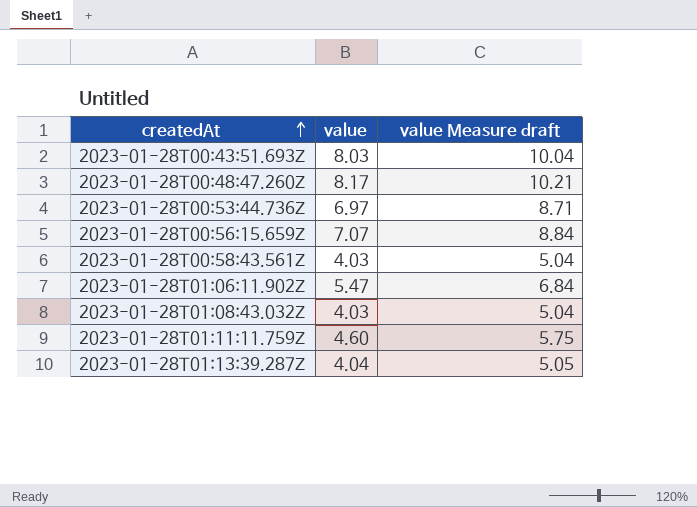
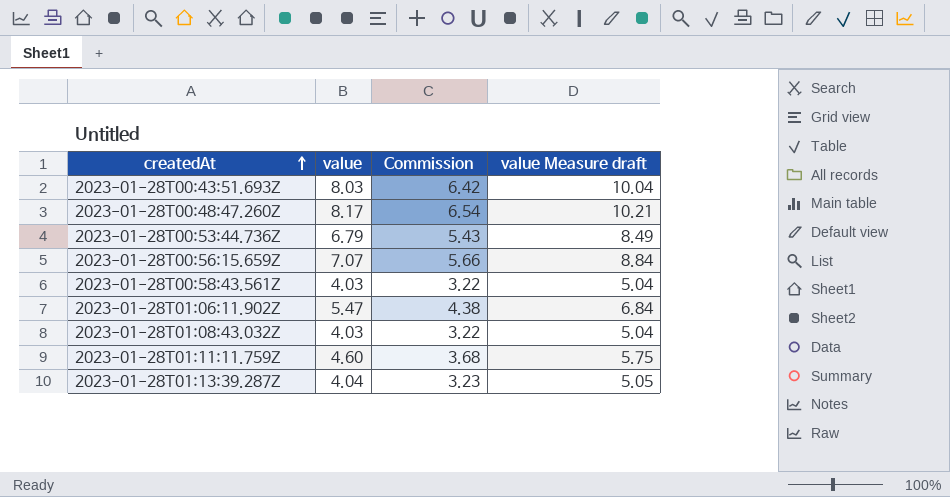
column Commission | formula: none -> [value] * 0.8
2023-01-28T00:53:44.736Z | value: 6.97 -> 6.79
2023-01-28T00:53:44.736Z | value Measure draft: 8.71 -> 8.49

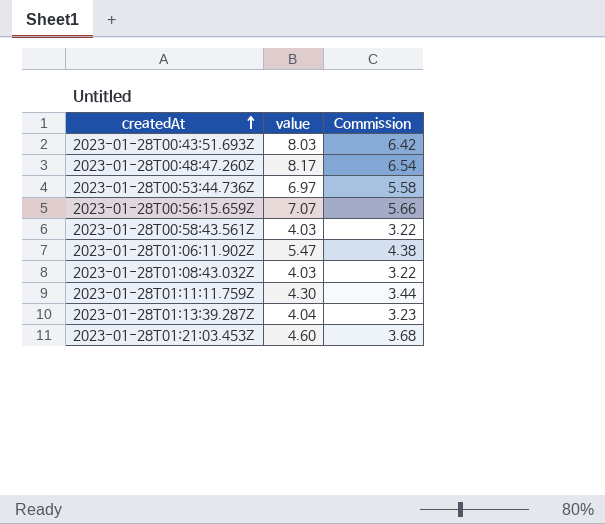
column value Measure draft | formula: [value] * 1.25 -> none
2023-01-28T00:53:44.736Z | value: 6.79 -> 6.97
2023-01-28T00:53:44.736Z | Commission: 5.43 -> 5.58
2023-01-28T01:11:11.759Z | value: 4.60 -> 4.30
2023-01-28T01:11:11.759Z | Commission: 3.68 -> 3.44
row 2023-01-28T01:21:03.453Z: none -> 4.60 | 3.68

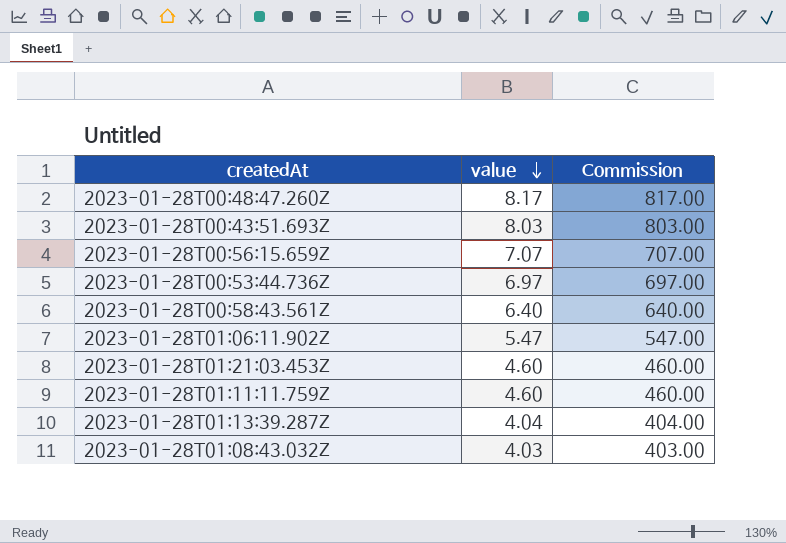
row order: createdAt ascending -> value descending
column Commission | formula: [value] * 0.8 -> [value] * 100
2023-01-28T00:58:43.561Z | value: 4.03 -> 6.40
2023-01-28T01:11:11.759Z | value: 4.30 -> 4.60

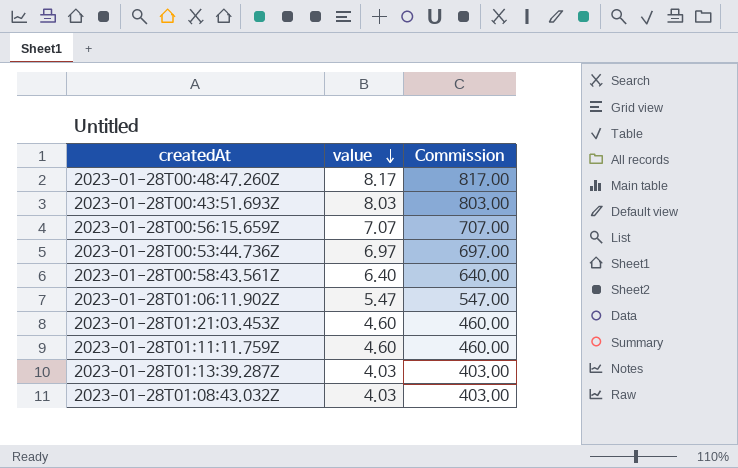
2023-01-28T01:13:39.287Z | value: 4.04 -> 4.03
2023-01-28T01:13:39.287Z | Commission: 404.00 -> 403.00

